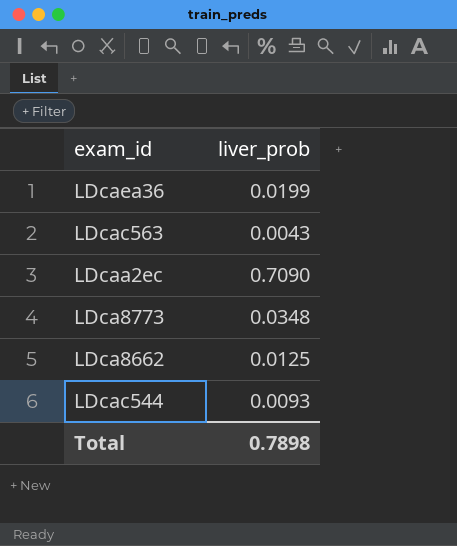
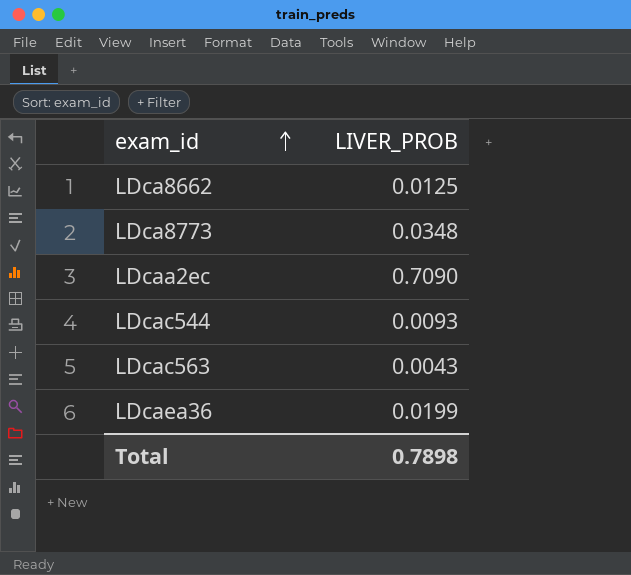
row order: none -> exam_id ascending
column name: liver_prob -> LIVER_PROB

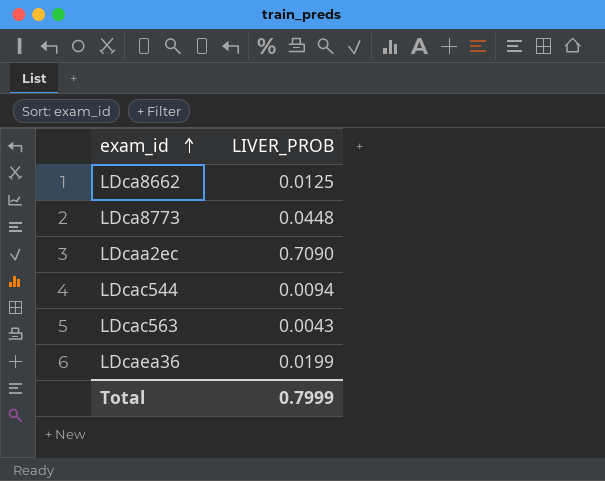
LDca8773 | LIVER_PROB: 0.0348 -> 0.0448
LDcac544 | LIVER_PROB: 0.0093 -> 0.0094
Total | LIVER_PROB: 0.7898 -> 0.7999

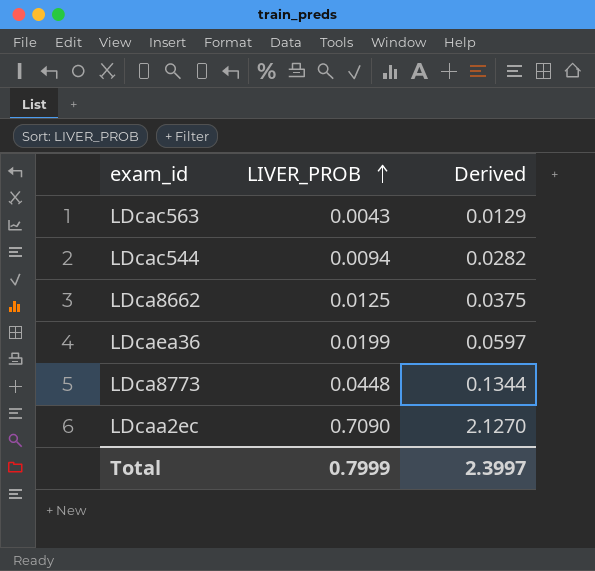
row order: exam_id ascending -> LIVER_PROB ascending
column Derived | formula: none -> [LIVER_PROB] * 3

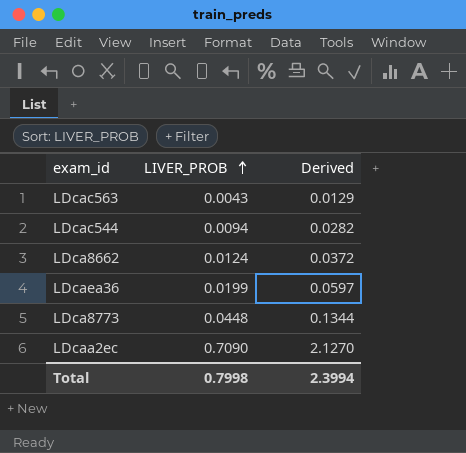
LDca8662 | LIVER_PROB: 0.0125 -> 0.0124
LDca8662 | Derived: 0.0375 -> 0.0372
Total | LIVER_PROB: 0.7999 -> 0.7998
Total | Derived: 2.3997 -> 2.3994

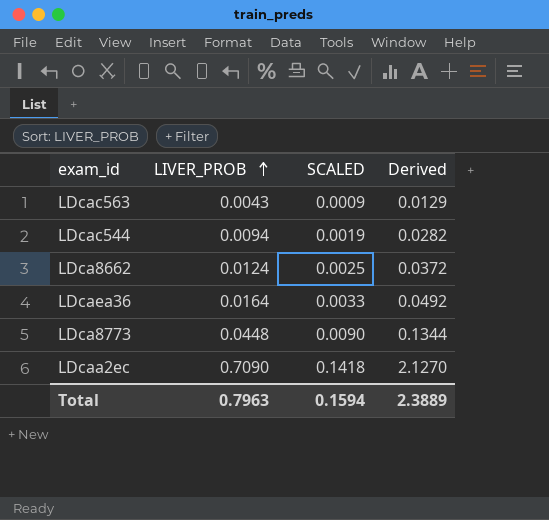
column SCALED | formula: none -> [LIVER_PROB] * 0.2
LDcaea36 | LIVER_PROB: 0.0199 -> 0.0164
LDcaea36 | Derived: 0.0597 -> 0.0492
Total | LIVER_PROB: 0.7998 -> 0.7963
Total | Derived: 2.3994 -> 2.3889

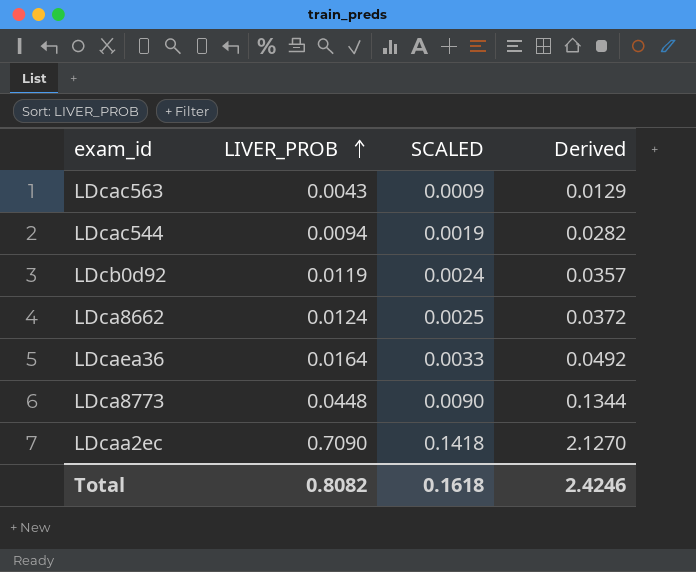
row LDcb0d92: none -> 0.0119 | 0.0024 | 0.0357
Total | LIVER_PROB: 0.7963 -> 0.8082
Total | SCALED: 0.1594 -> 0.1618
Total | Derived: 2.3889 -> 2.4246

